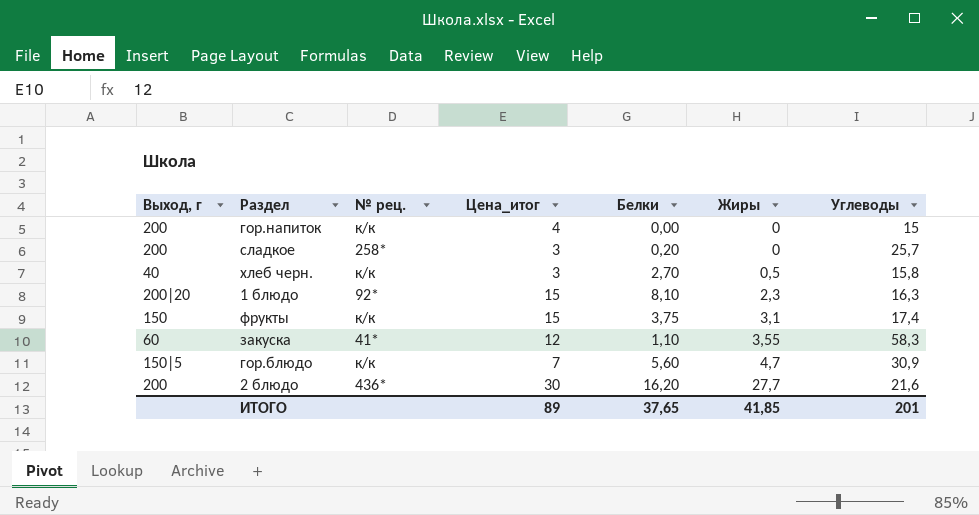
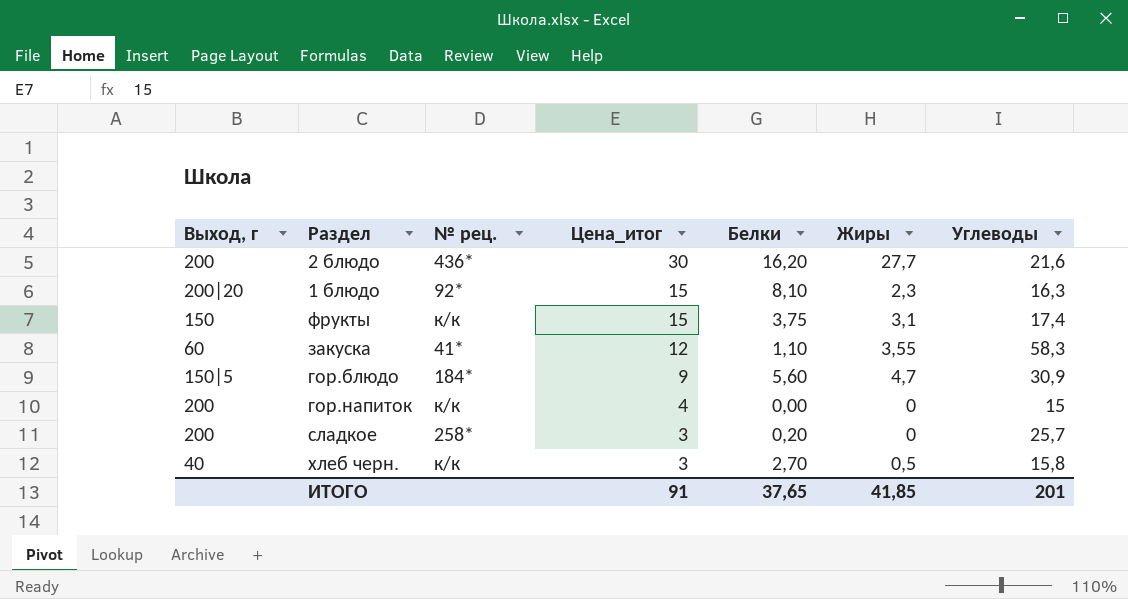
row order: Жиры ascending -> Цена_итог descending
гор.блюдо | № рец.: к/к -> 184*
гор.блюдо | Цена_итог: 7 -> 9
ИТОГО | Цена_итог: 89 -> 91

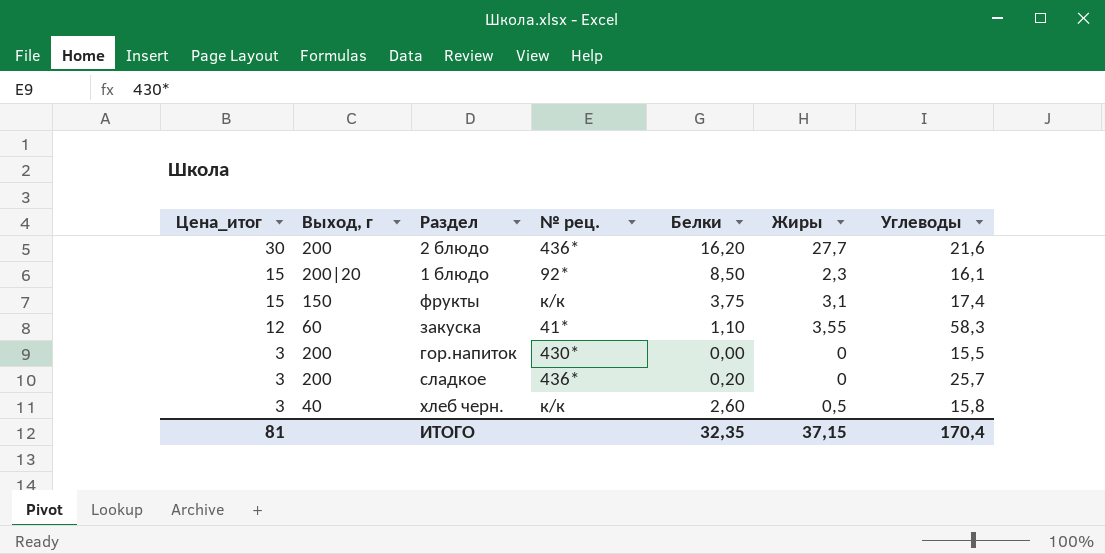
column Цена_итог | position: 4 -> 1
row гор.блюдо: 150|5 | 184* | 9 | 5,60 | 4,7 | 30,9 -> none
1 блюдо | Белки: 8,10 -> 8,50
1 блюдо | Углеводы: 16,3 -> 16,1
гор.напиток | Цена_итог: 4 -> 3
гор.напиток | № рец.: к/к -> 430*
гор.напиток | Углеводы: 15 -> 15,5
сладкое | № рец.: 258* -> 436*
хлеб черн. | Белки: 2,70 -> 2,60
ИТОГО | Цена_итог: 91 -> 81
ИТОГО | Белки: 37,65 -> 32,35
ИТОГО | Жиры: 41,85 -> 37,15
ИТОГО | Углеводы: 201 -> 170,4

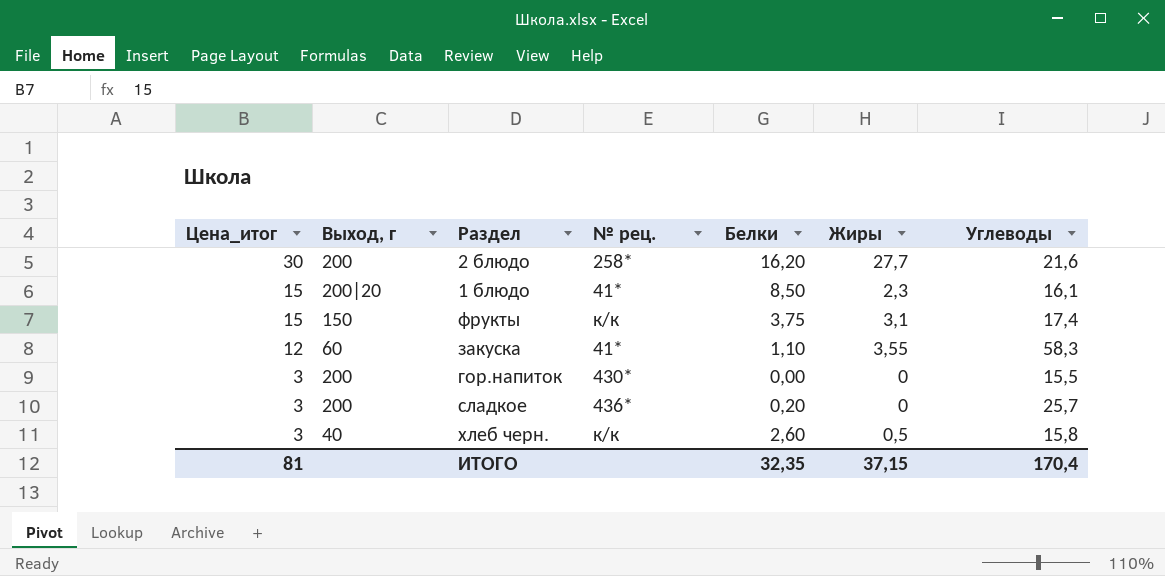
2 блюдо | № рец.: 436* -> 258*
1 блюдо | № рец.: 92* -> 41*

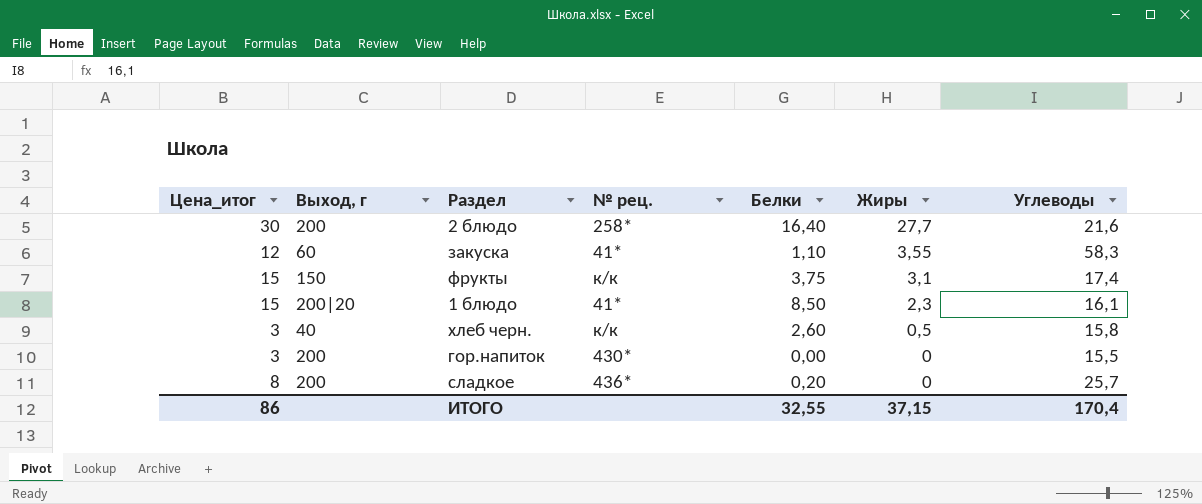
row order: Цена_итог descending -> Жиры descending
2 блюдо | Белки: 16,20 -> 16,40
сладкое | Цена_итог: 3 -> 8
ИТОГО | Цена_итог: 81 -> 86
ИТОГО | Белки: 32,35 -> 32,55

